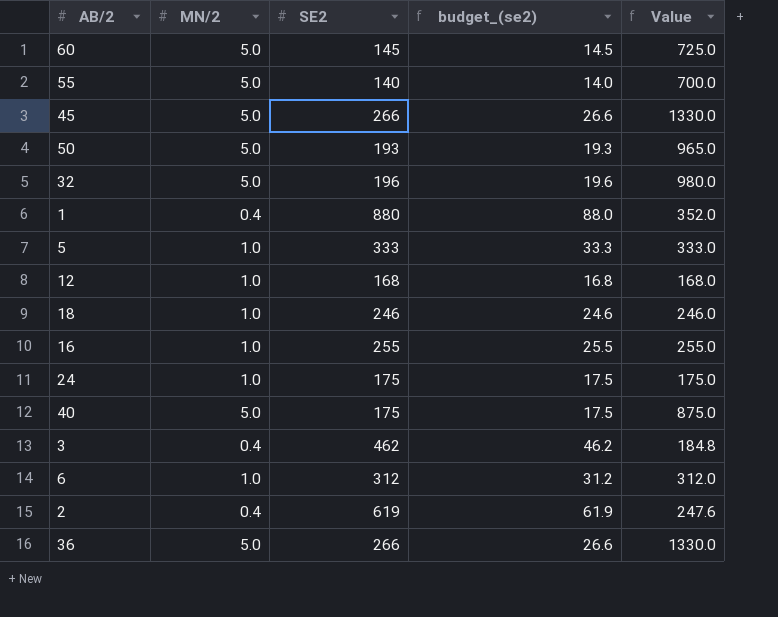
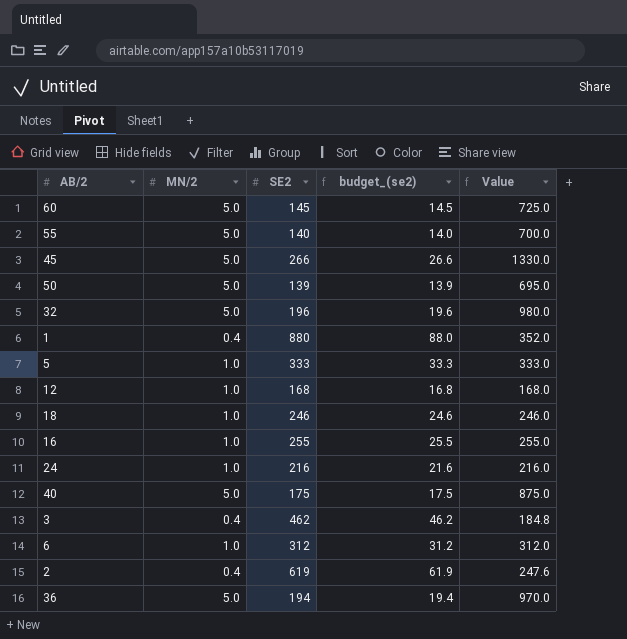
50 | SE2: 193 -> 139
50 | budget_(se2): 19.3 -> 13.9
50 | Value: 965.0 -> 695.0
24 | SE2: 175 -> 216
24 | budget_(se2): 17.5 -> 21.6
24 | Value: 175.0 -> 216.0
36 | SE2: 266 -> 194
36 | budget_(se2): 26.6 -> 19.4
36 | Value: 1330.0 -> 970.0

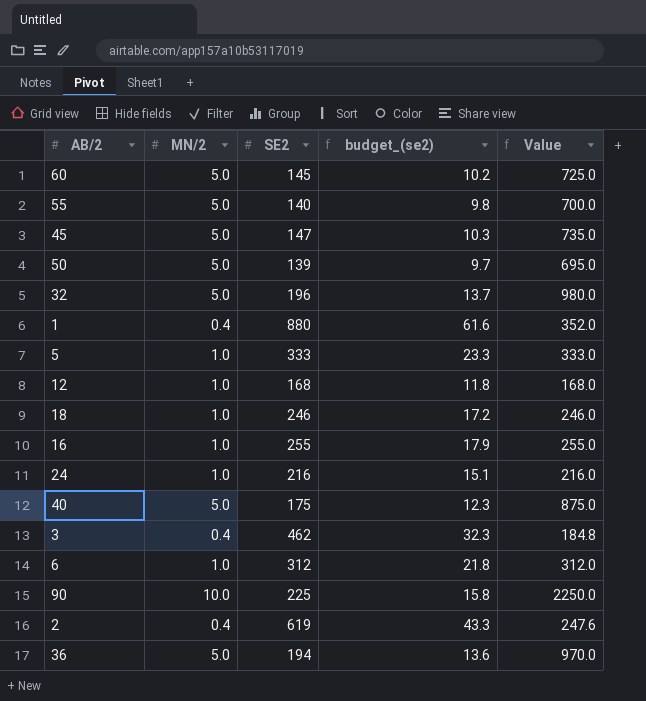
column budget_(se2) | formula: [SE2] * 0.1 -> [SE2] * 0.07
45 | SE2: 266 -> 147
45 | Value: 1330.0 -> 735.0
row 90: none -> 10.0 | 225 | 15.8 | 2250.0

